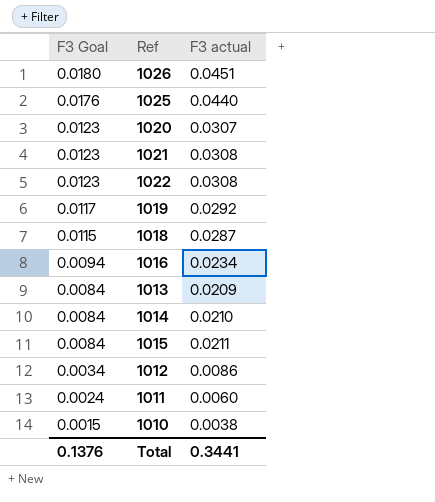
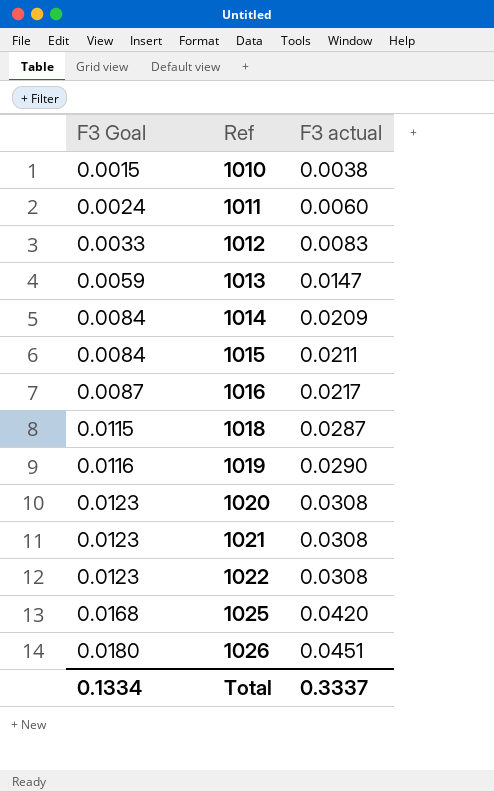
row order: F3 Goal descending -> F3 Goal ascending
1012 | F3 Goal: 0.0034 -> 0.0033
1012 | F3 actual: 0.0086 -> 0.0083
1013 | F3 Goal: 0.0084 -> 0.0059
1013 | F3 actual: 0.0209 -> 0.0147
1014 | F3 actual: 0.0210 -> 0.0209
1016 | F3 Goal: 0.0094 -> 0.0087
1016 | F3 actual: 0.0234 -> 0.0217
1019 | F3 Goal: 0.0117 -> 0.0116
1019 | F3 actual: 0.0292 -> 0.0290
1020 | F3 actual: 0.0307 -> 0.0308
1025 | F3 Goal: 0.0176 -> 0.0168
1025 | F3 actual: 0.0440 -> 0.0420
Total | F3 Goal: 0.1376 -> 0.1334
Total | F3 actual: 0.3441 -> 0.3337

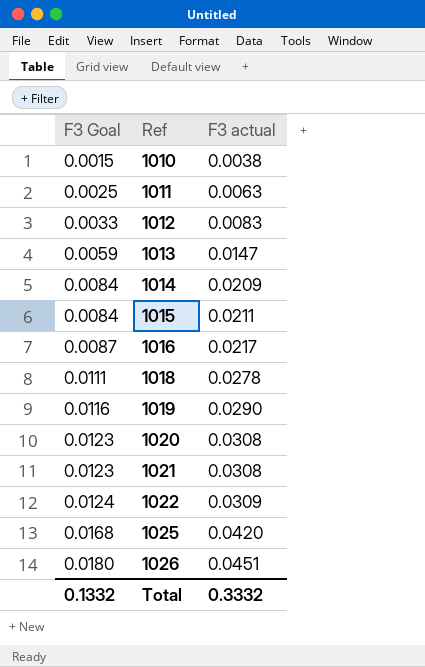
1011 | F3 Goal: 0.0024 -> 0.0025
1011 | F3 actual: 0.0060 -> 0.0063
1018 | F3 Goal: 0.0115 -> 0.0111
1018 | F3 actual: 0.0287 -> 0.0278
1022 | F3 Goal: 0.0123 -> 0.0124
1022 | F3 actual: 0.0308 -> 0.0309
Total | F3 Goal: 0.1334 -> 0.1332
Total | F3 actual: 0.3337 -> 0.3332

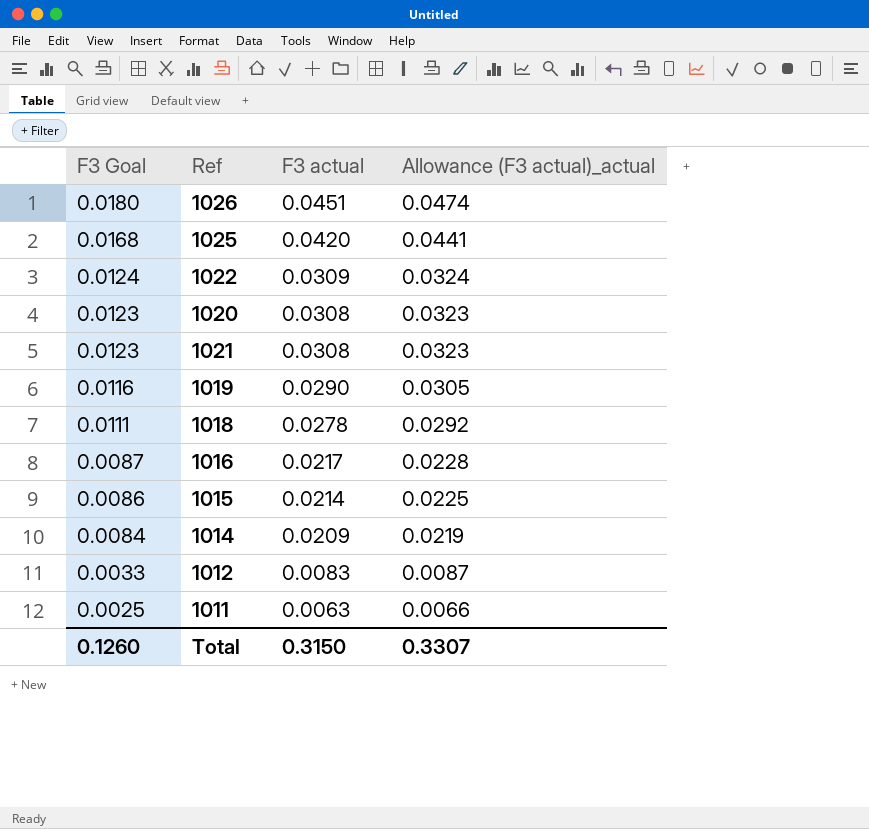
row order: F3 Goal ascending -> F3 Goal descending
column Allowance (F3 actual)_actual | formula: none -> [F3 actual] * 1.05
row 1010: 0.0015 | 0.0038 -> none
row 1013: 0.0059 | 0.0147 -> none
1015 | F3 Goal: 0.0084 -> 0.0086
1015 | F3 actual: 0.0211 -> 0.0214
Total | F3 Goal: 0.1332 -> 0.1260
Total | F3 actual: 0.3332 -> 0.3150

